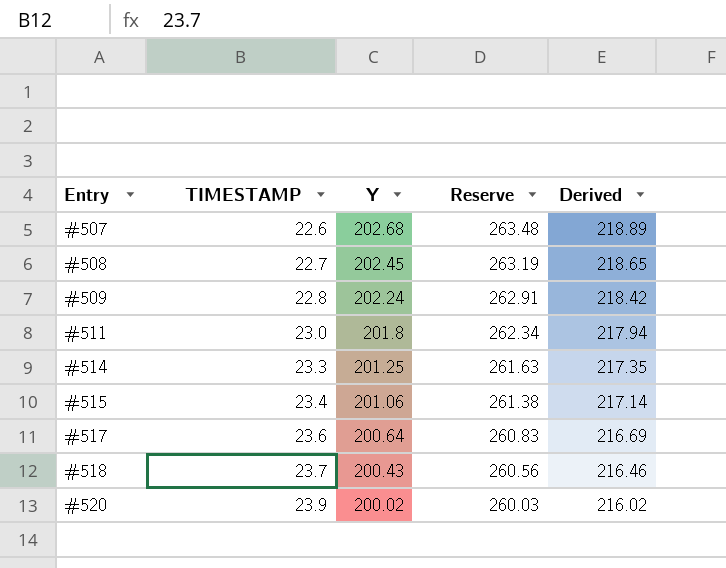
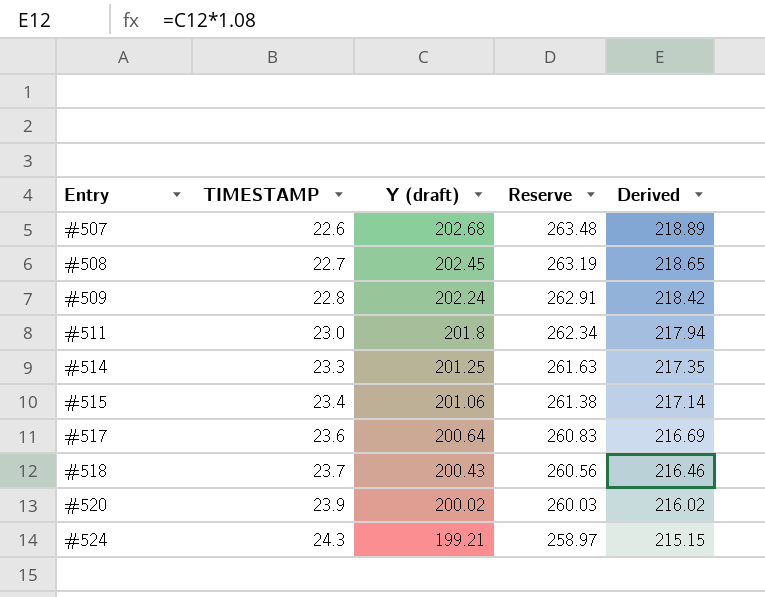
column name: Y -> Y (draft)
row #524: none -> 24.3 | 199.21 | 258.97 | 215.15

